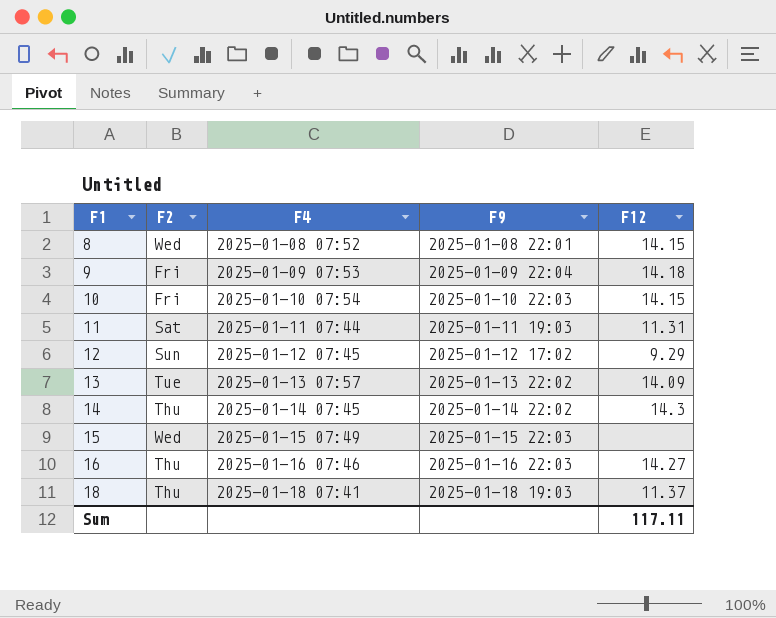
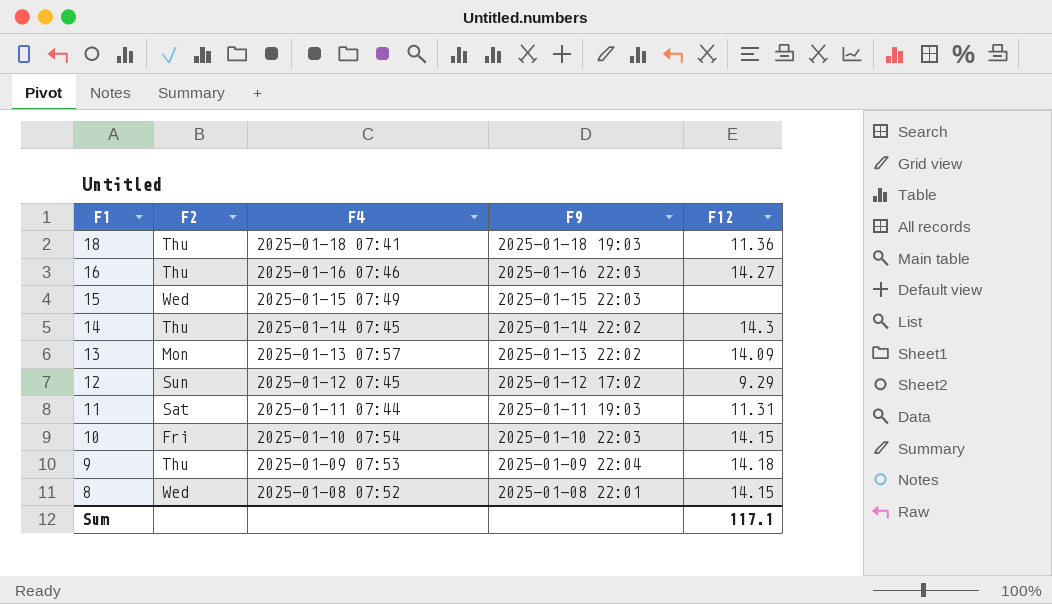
row order: F1 ascending -> F1 descending
18 | F12: 11.37 -> 11.36
13 | F2: Tue -> Mon
9 | F2: Fri -> Thu
Sum | F12: 117.11 -> 117.1

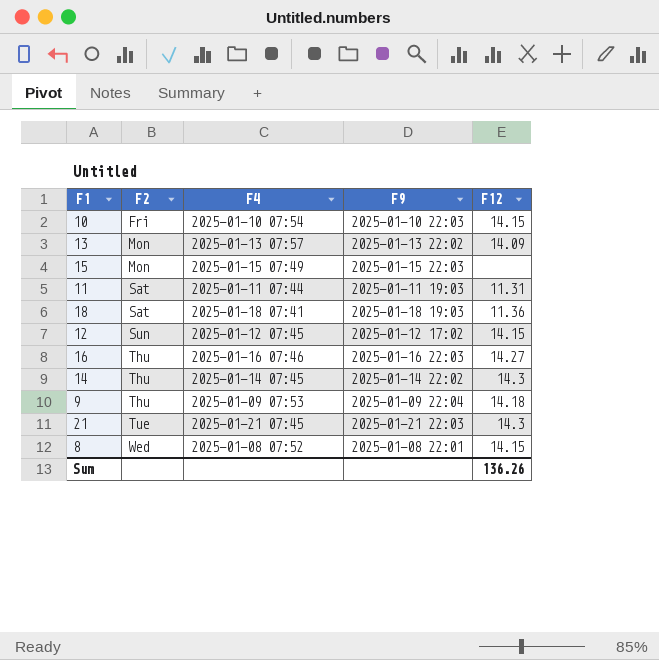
row order: F1 descending -> F2 ascending
15 | F2: Wed -> Mon
18 | F2: Thu -> Sat
12 | F12: 9.29 -> 14.15
row 21: none -> Tue | 2025-01-21 07:45 | 2025-01-21 22:03 | 14.3
Sum | F12: 117.1 -> 136.26

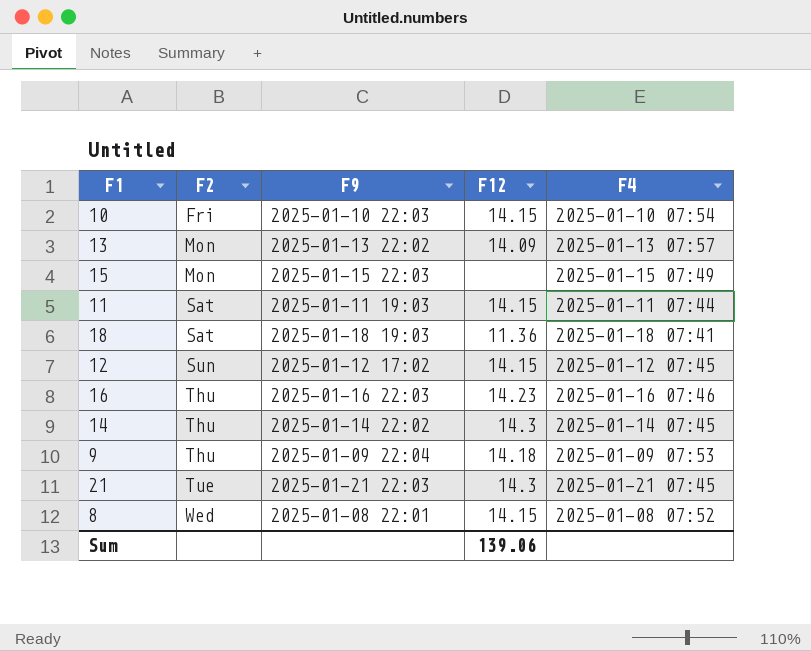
column F4 | position: 3 -> 5
11 | F12: 11.31 -> 14.15
16 | F12: 14.27 -> 14.23
Sum | F12: 136.26 -> 139.06

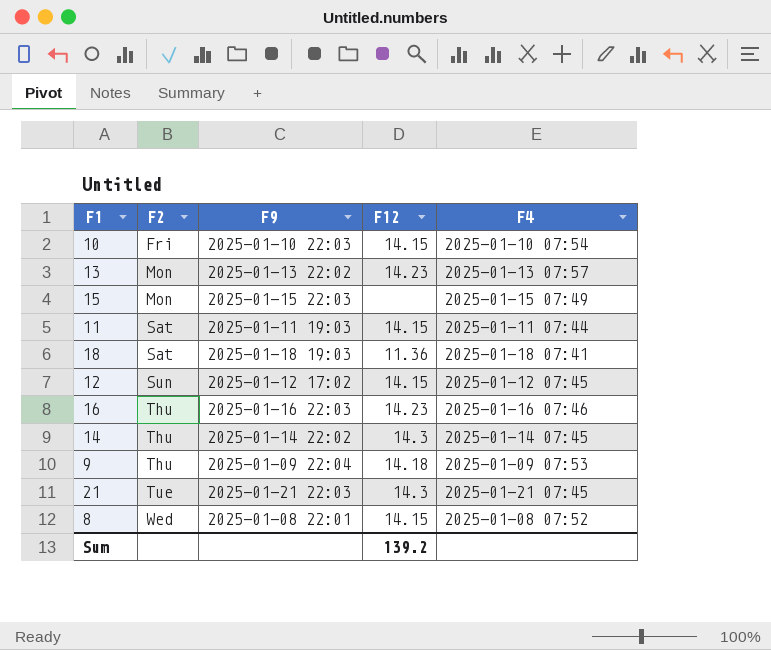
13 | F12: 14.09 -> 14.23
Sum | F12: 139.06 -> 139.2

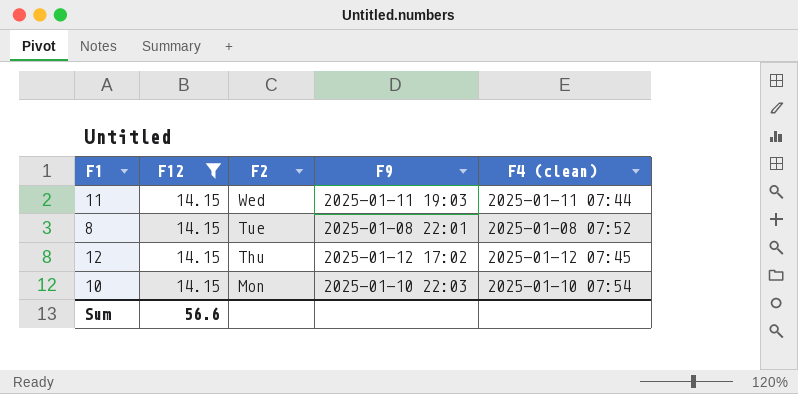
filter: none -> F12 = 14.15
row order: F2 ascending -> F2 descending
column F12 | position: 4 -> 2
column name: F4 -> F4 (clean)
11 | F2: Sat -> Wed
8 | F2: Wed -> Tue
12 | F2: Sun -> Thu
10 | F2: Fri -> Mon
Sum | F12: 139.2 -> 56.6

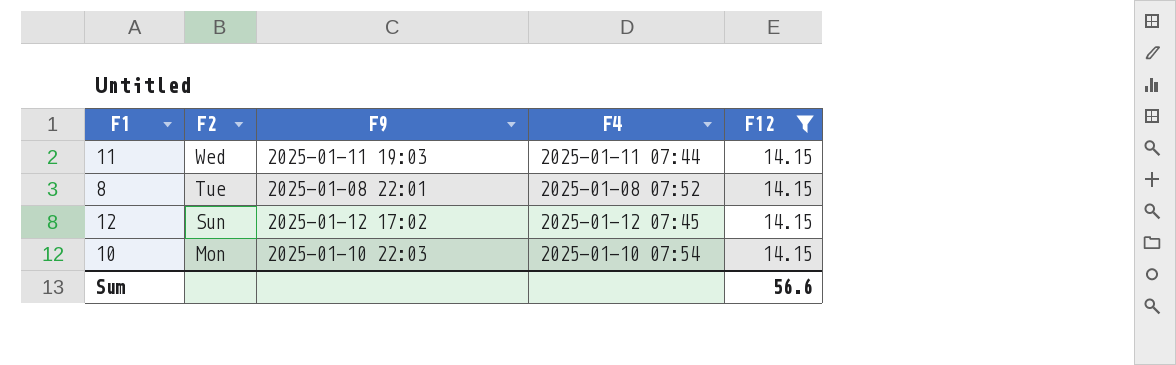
column name: F4 (clean) -> F4
column F12 | position: 2 -> 5
12 | F2: Thu -> Sun

